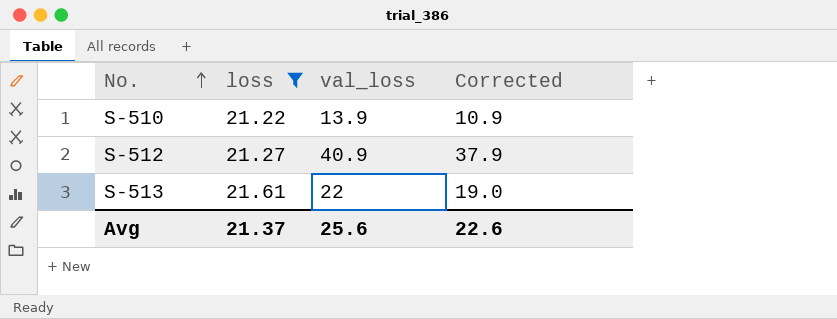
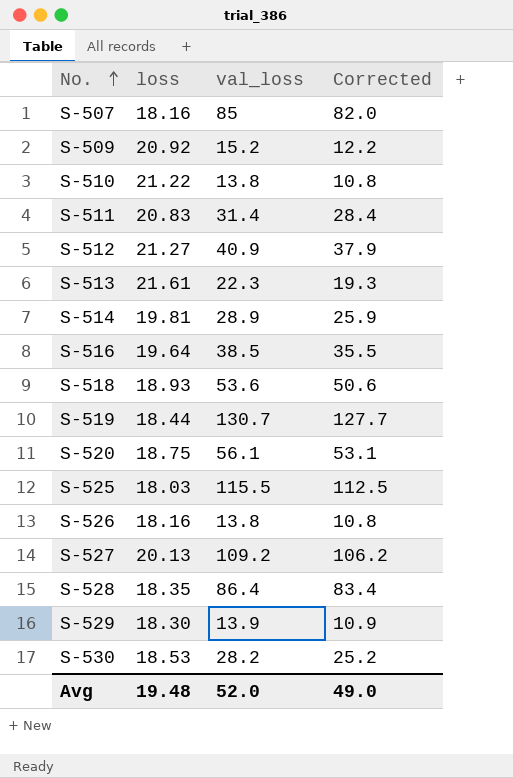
filter: loss >= 21.22 -> none
S-510 | val_loss: 13.9 -> 13.8
S-510 | Corrected: 10.9 -> 10.8
S-513 | val_loss: 22 -> 22.3
S-513 | Corrected: 19.0 -> 19.3
Avg | loss: 21.37 -> 19.48
Avg | val_loss: 25.6 -> 52.0
Avg | Corrected: 22.6 -> 49.0

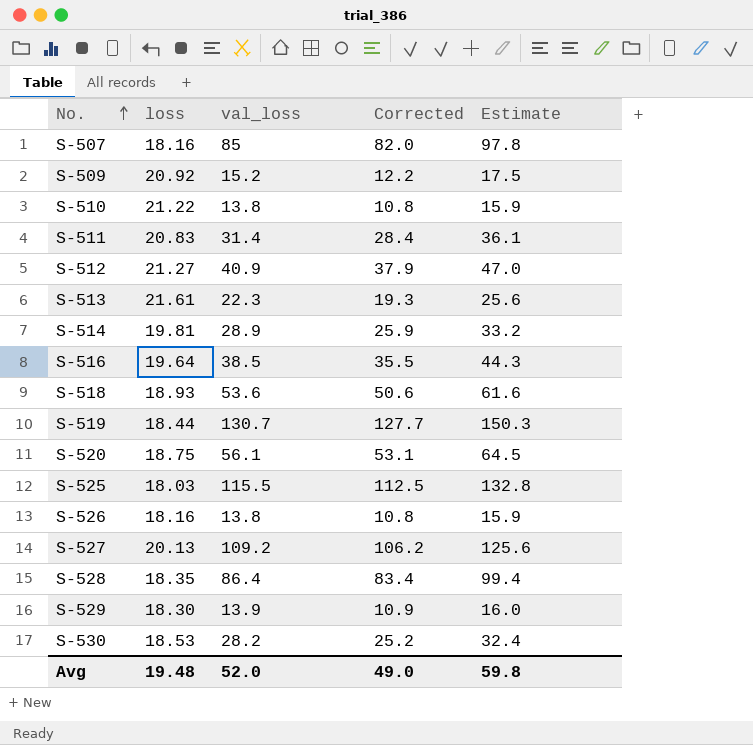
column Estimate | formula: none -> [val_loss] * 1.15

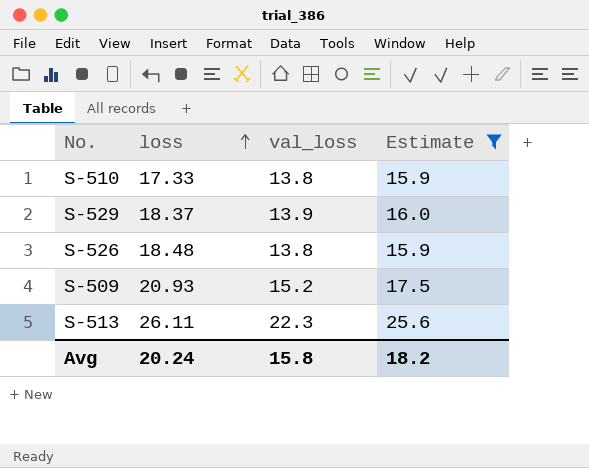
filter: none -> Estimate <= 25.6
row order: No. ascending -> loss ascending
column Corrected | formula: [val_loss] - 3 -> none
S-510 | loss: 21.22 -> 17.33
S-529 | loss: 18.30 -> 18.37
S-526 | loss: 18.16 -> 18.48
S-509 | loss: 20.92 -> 20.93
S-513 | loss: 21.61 -> 26.11
Avg | loss: 19.48 -> 20.24
Avg | val_loss: 52.0 -> 15.8
Avg | Estimate: 59.8 -> 18.2

